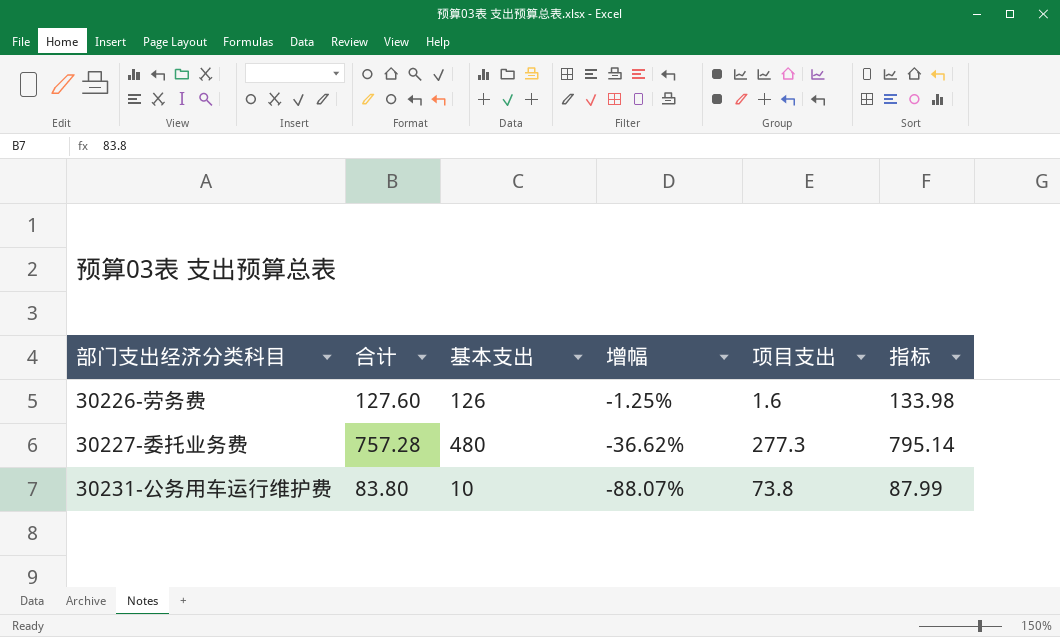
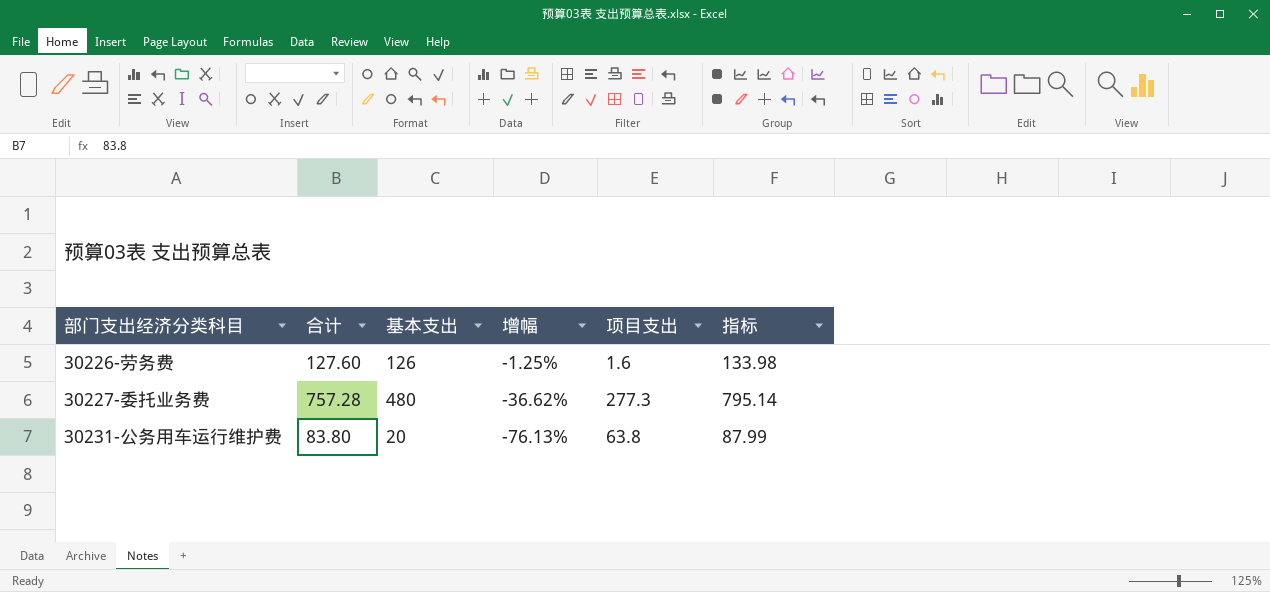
30231-公务用车运行维护费 | 基本支出: 10 -> 20
30231-公务用车运行维护费 | 增幅: -88.07% -> -76.13%
30231-公务用车运行维护费 | 项目支出: 73.8 -> 63.8

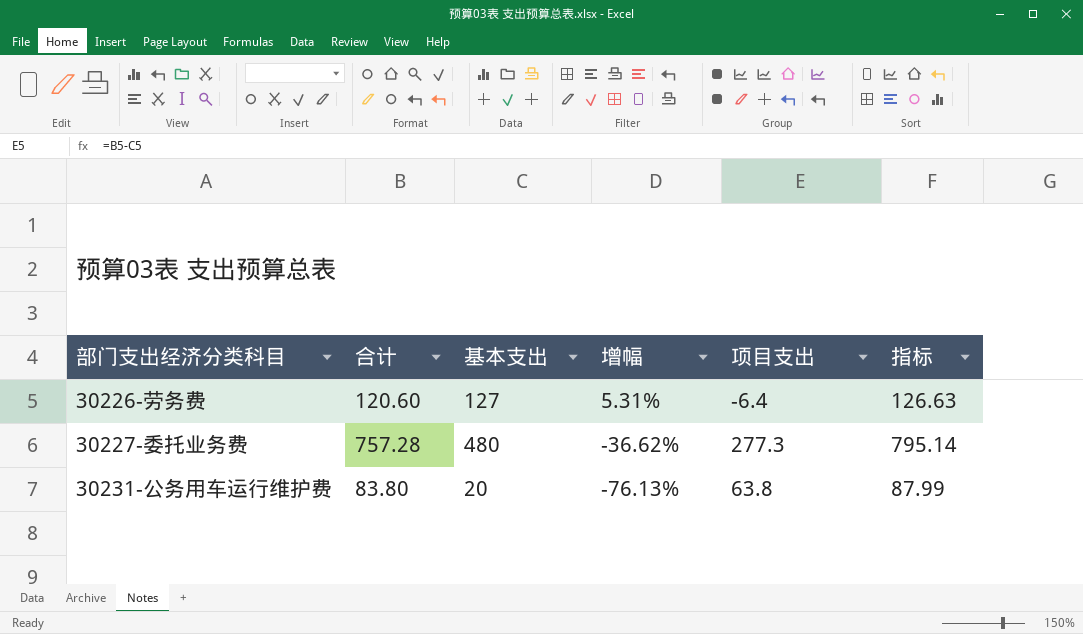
30226-劳务费 | 合计: 127.60 -> 120.60
30226-劳务费 | 基本支出: 126 -> 127
30226-劳务费 | 增幅: -1.25% -> 5.31%
30226-劳务费 | 项目支出: 1.6 -> -6.4
30226-劳务费 | 指标: 133.98 -> 126.63

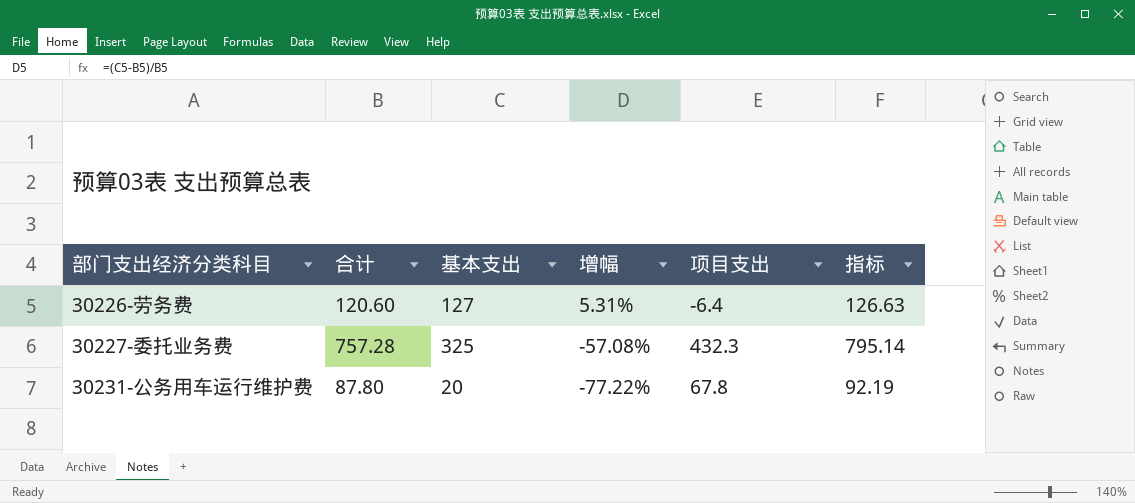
30227-委托业务费 | 基本支出: 480 -> 325
30227-委托业务费 | 增幅: -36.62% -> -57.08%
30227-委托业务费 | 项目支出: 277.3 -> 432.3
30231-公务用车运行维护费 | 合计: 83.80 -> 87.80
30231-公务用车运行维护费 | 增幅: -76.13% -> -77.22%
30231-公务用车运行维护费 | 项目支出: 63.8 -> 67.8
30231-公务用车运行维护费 | 指标: 87.99 -> 92.19

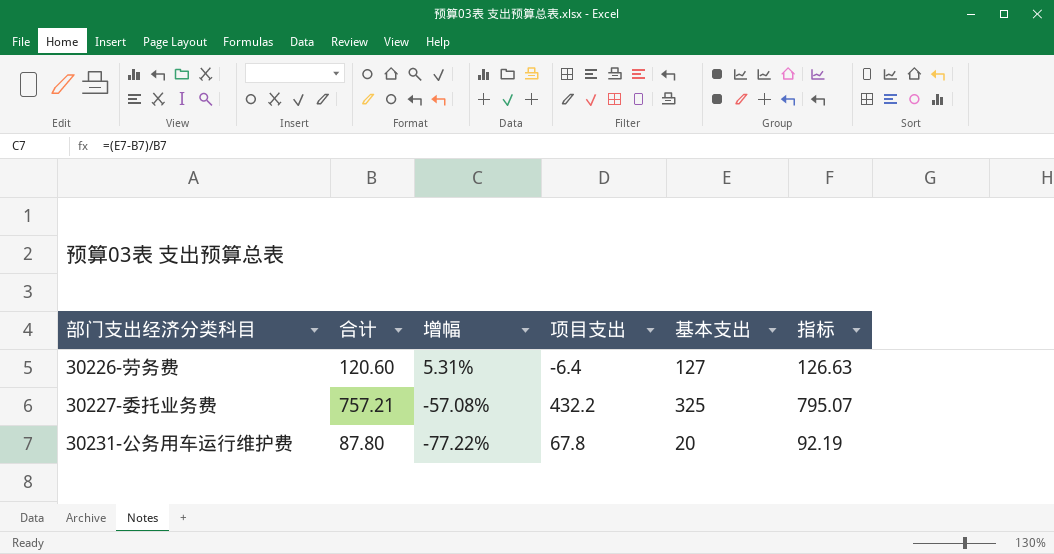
column 基本支出 | position: 3 -> 5
30227-委托业务费 | 合计: 757.28 -> 757.21
30227-委托业务费 | 项目支出: 432.3 -> 432.2
30227-委托业务费 | 指标: 795.14 -> 795.07

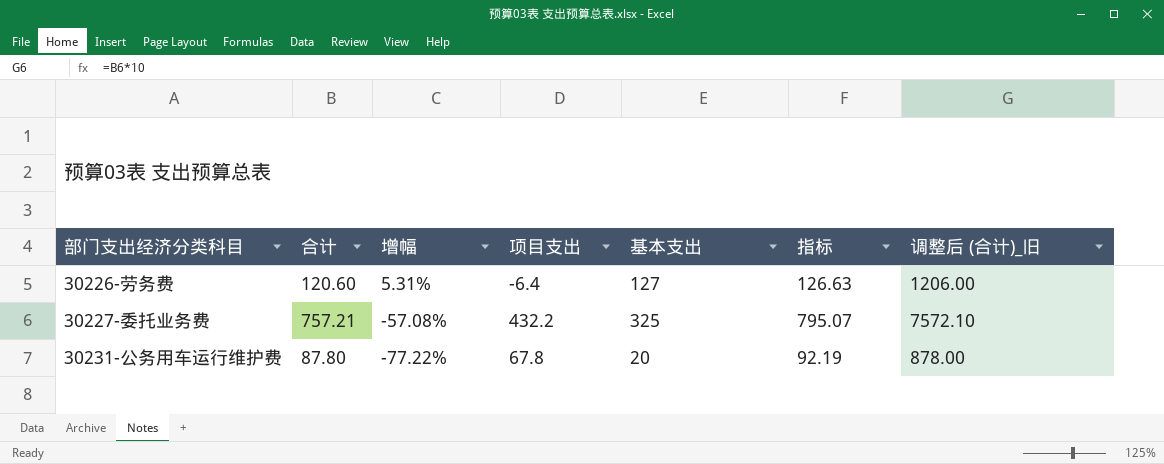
column 调整后 (合计)_旧 | formula: none -> [合计] * 10

